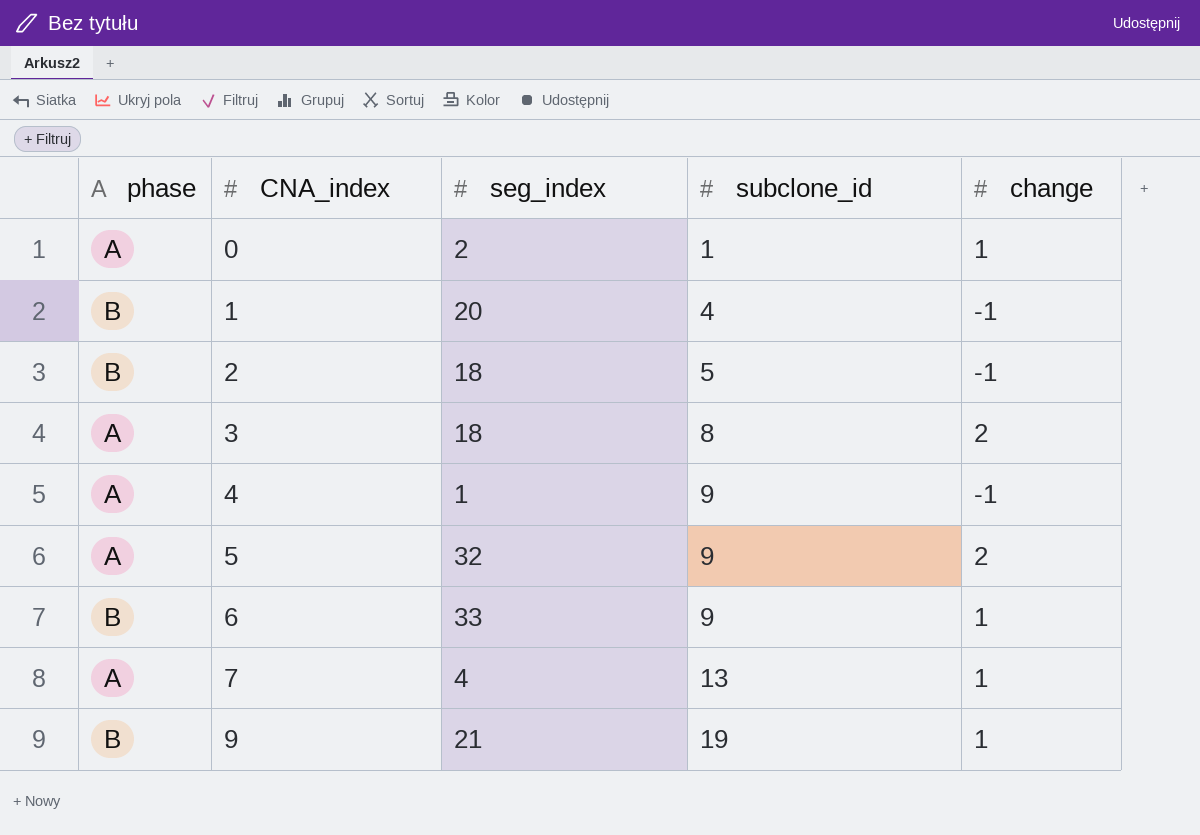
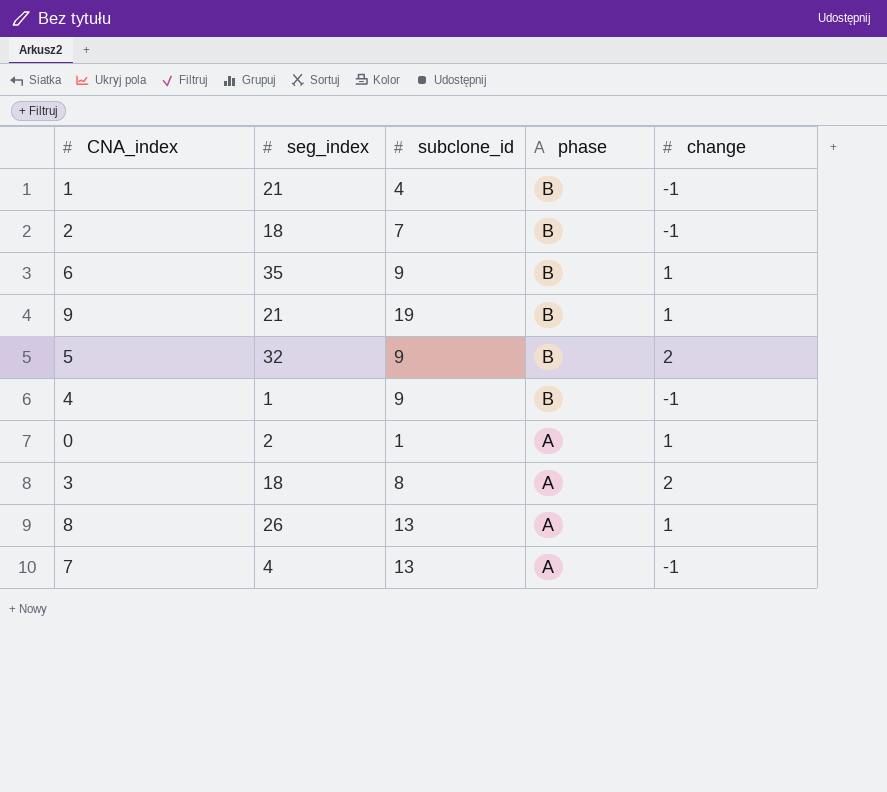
row order: CNA_index ascending -> phase descending
column phase | position: 1 -> 4
1 | seg_index: 20 -> 21
2 | subclone_id: 5 -> 7
6 | seg_index: 33 -> 35
5 | phase: A -> B
4 | phase: A -> B
row 8: none -> 26 | 13 | A | 1
7 | change: 1 -> -1

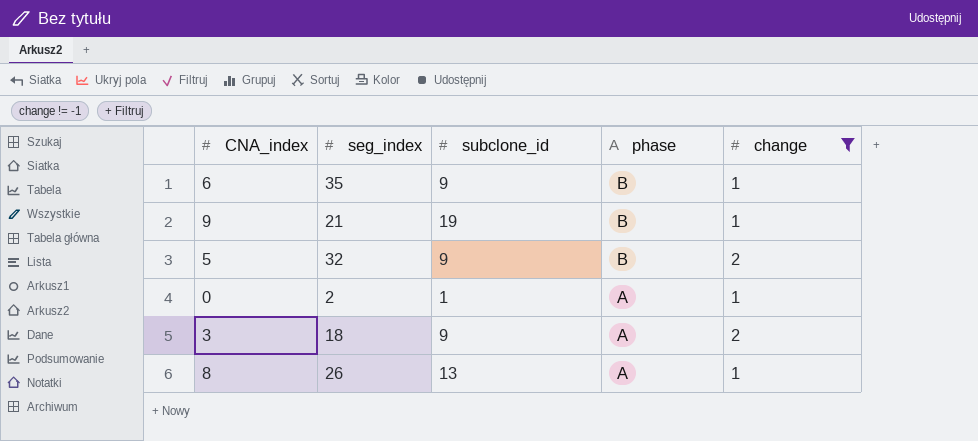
filter: none -> change != -1
3 | subclone_id: 8 -> 9

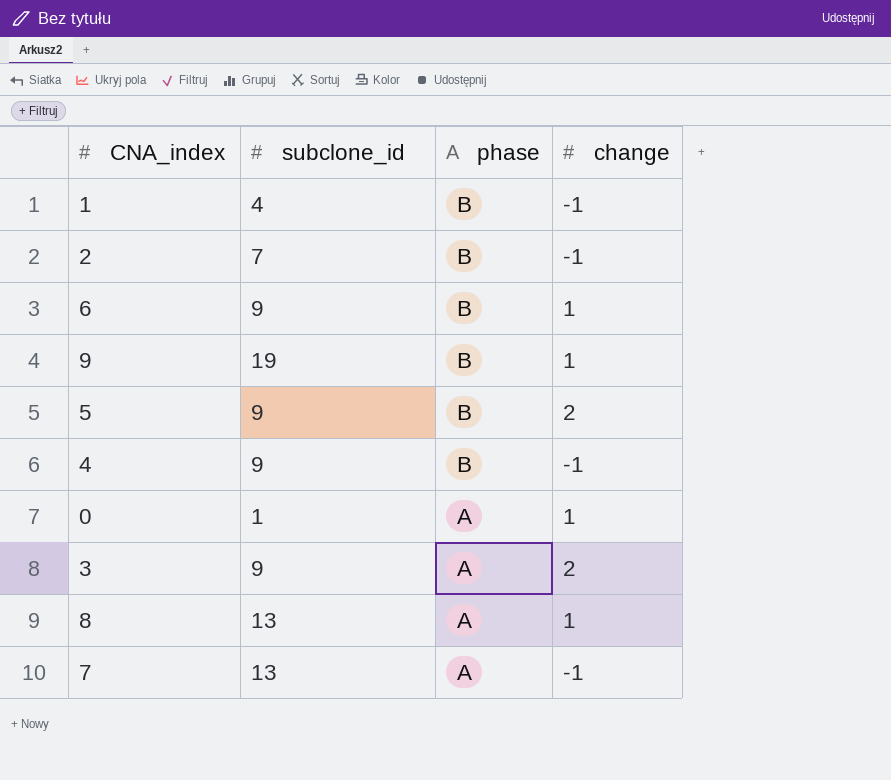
filter: change != -1 -> none
column seg_index | position: 2 -> none

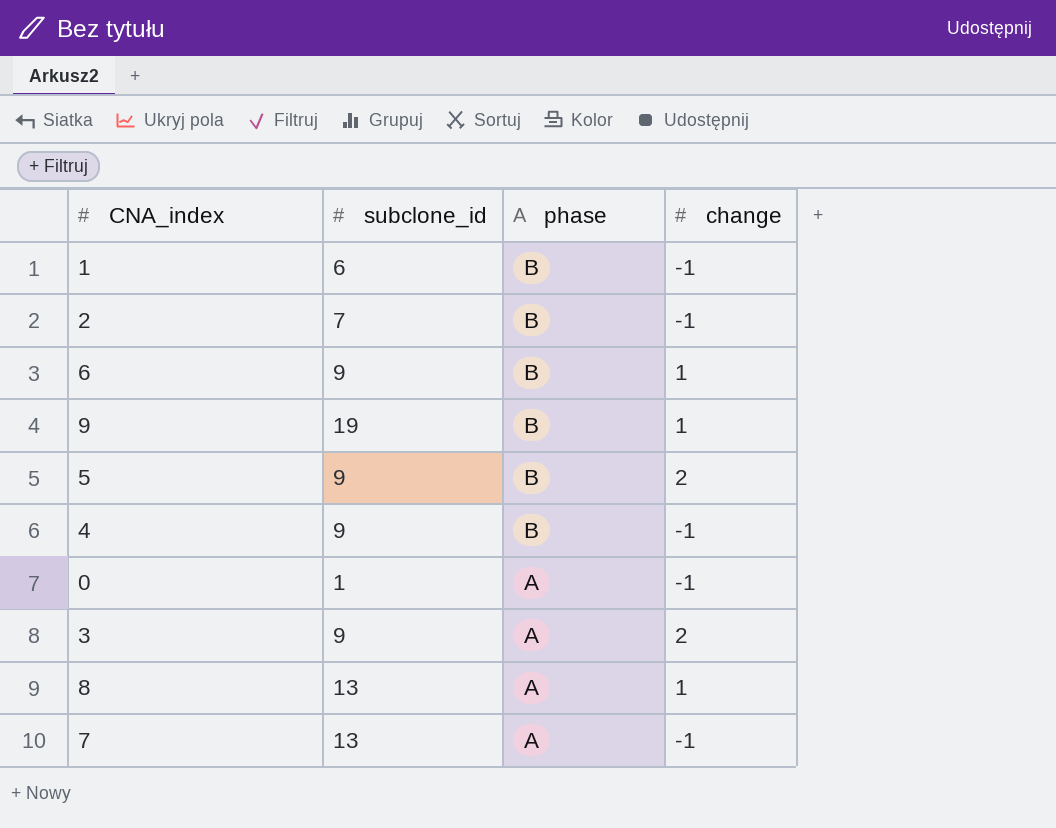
1 | subclone_id: 4 -> 6
0 | change: 1 -> -1

